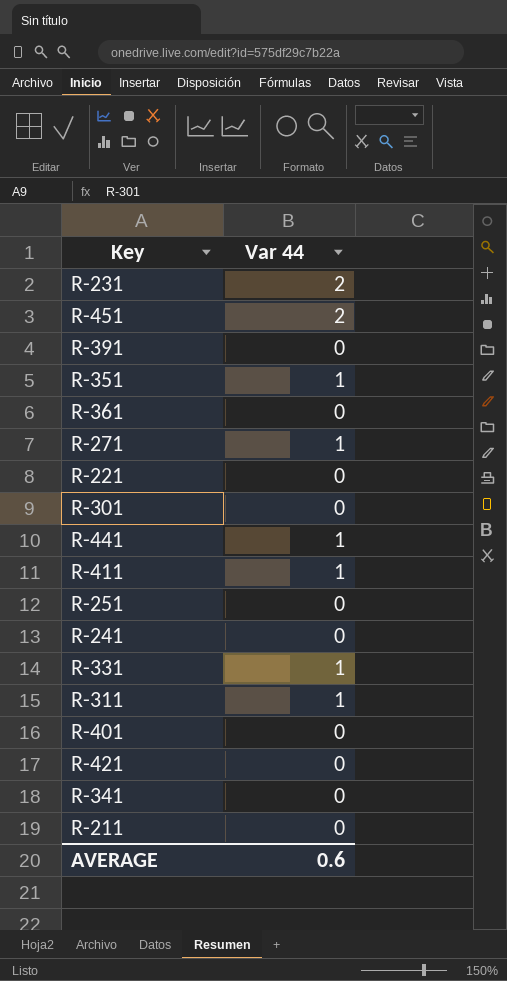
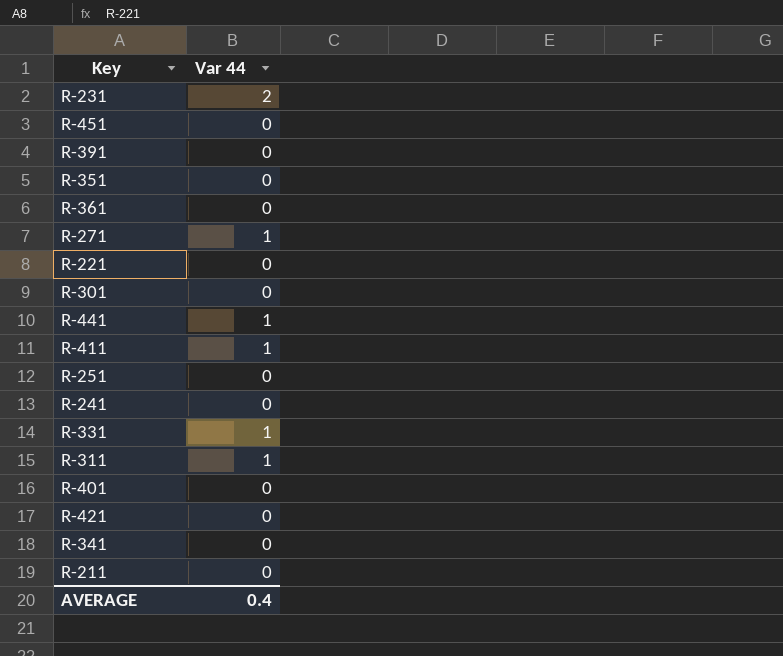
R-451 | Var 44: 2 -> 0
R-351 | Var 44: 1 -> 0
AVERAGE | Var 44: 0.6 -> 0.4

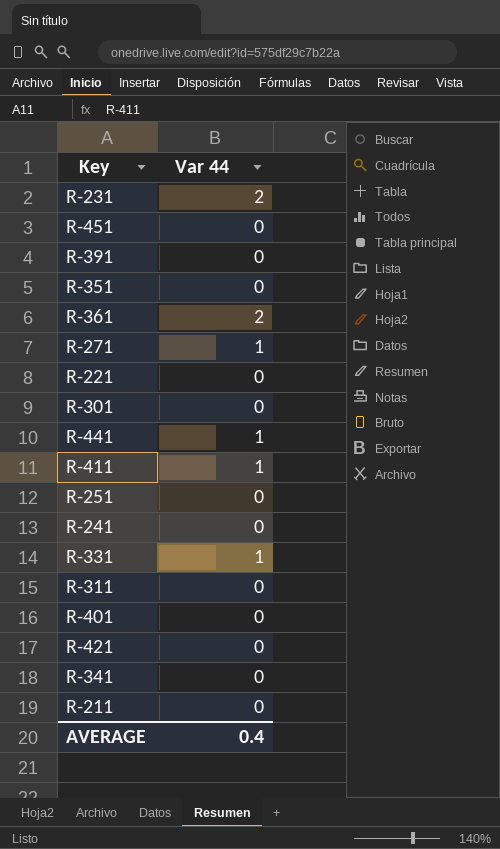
R-361 | Var 44: 0 -> 2
R-311 | Var 44: 1 -> 0

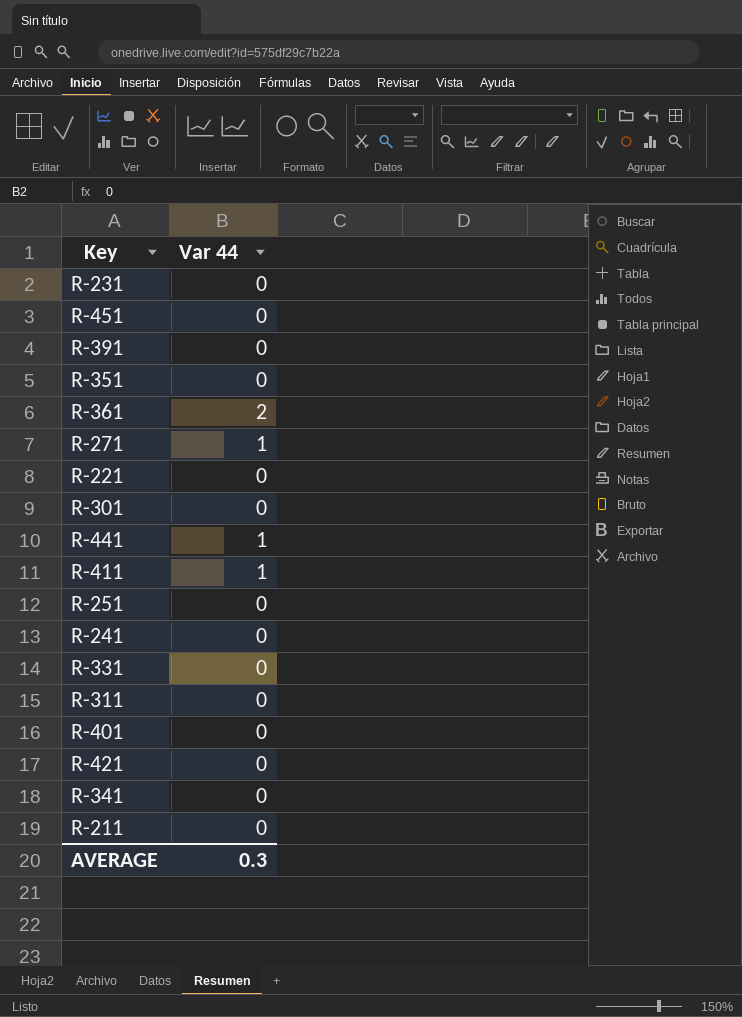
R-231 | Var 44: 2 -> 0
R-331 | Var 44: 1 -> 0
AVERAGE | Var 44: 0.4 -> 0.3

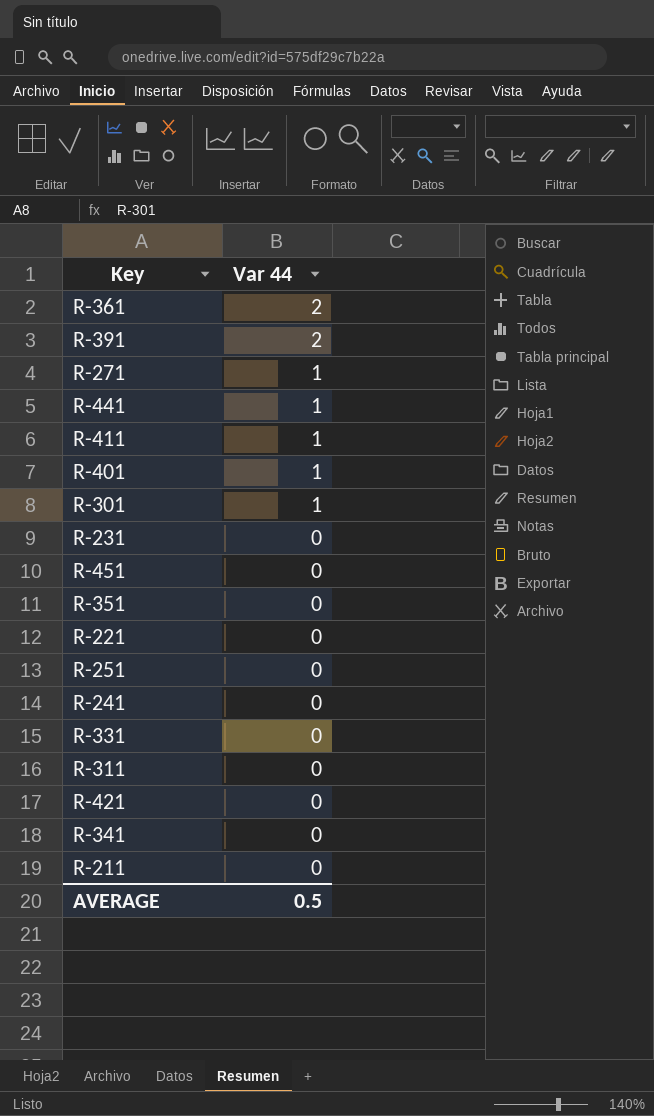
row order: none -> Var 44 descending
R-391 | Var 44: 0 -> 2
R-401 | Var 44: 0 -> 1
R-301 | Var 44: 0 -> 1
AVERAGE | Var 44: 0.3 -> 0.5

